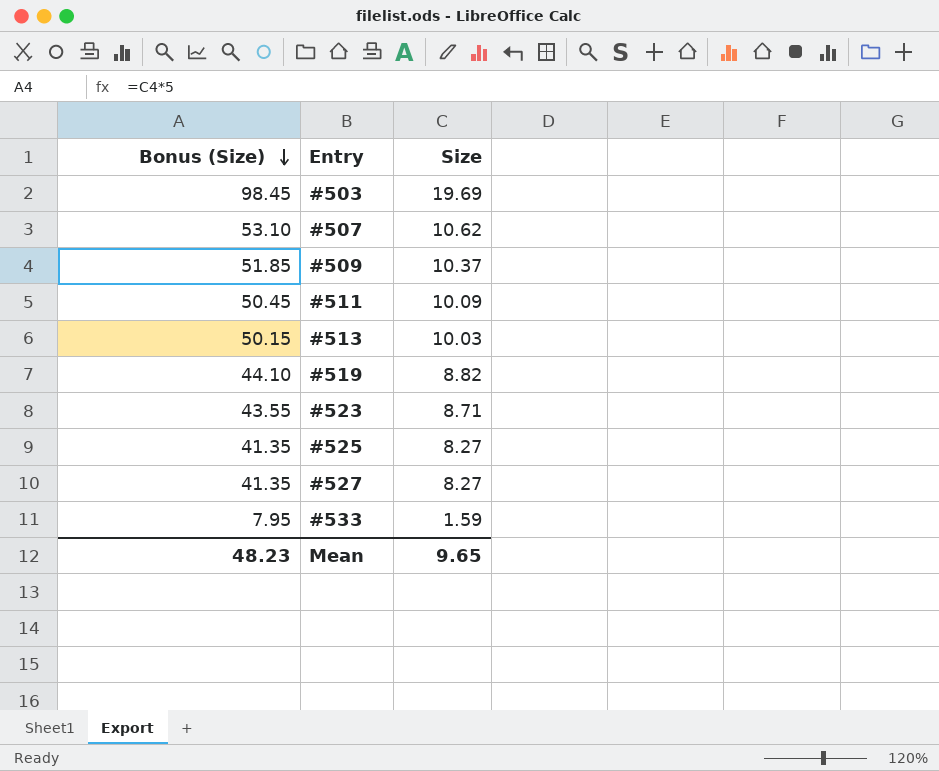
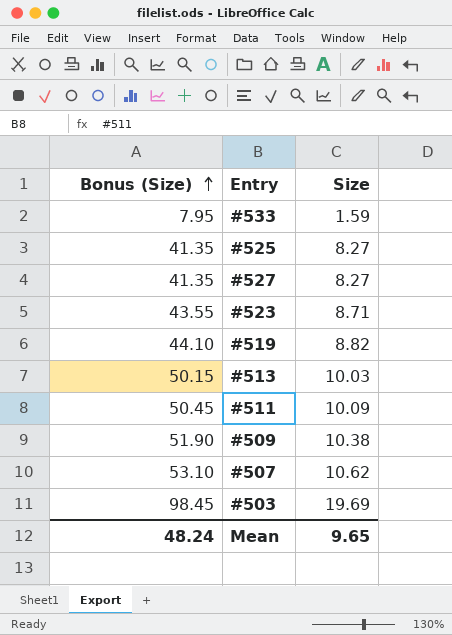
row order: Bonus (Size) descending -> Bonus (Size) ascending
#509 | Bonus (Size): 51.85 -> 51.90
#509 | Size: 10.37 -> 10.38
Mean | Bonus (Size): 48.23 -> 48.24

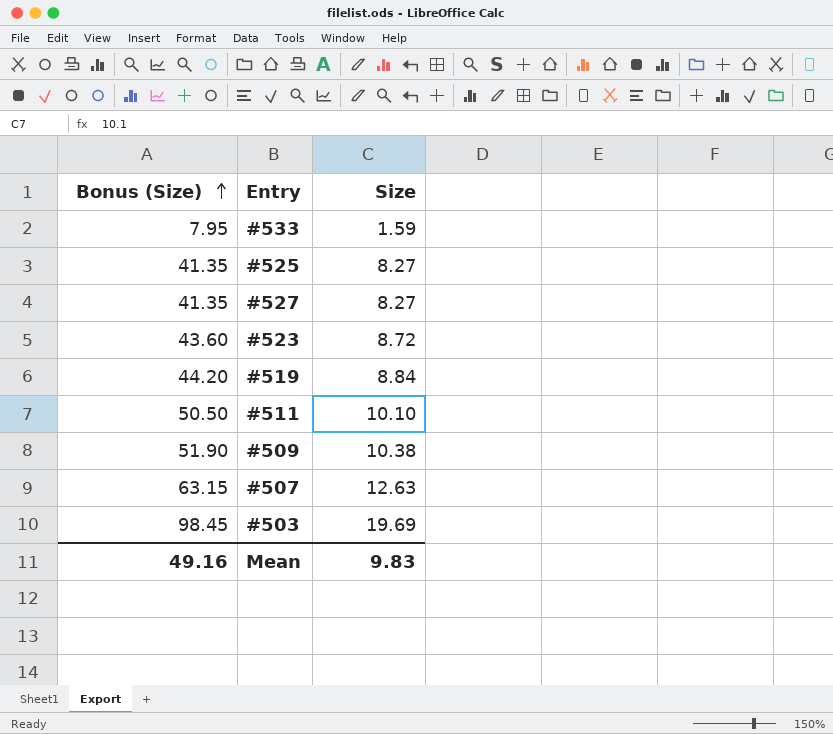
row #513: 50.15 | 10.03 -> none
#523 | Bonus (Size): 43.55 -> 43.60
#523 | Size: 8.71 -> 8.72
#519 | Bonus (Size): 44.10 -> 44.20
#519 | Size: 8.82 -> 8.84
#511 | Bonus (Size): 50.45 -> 50.50
#511 | Size: 10.09 -> 10.10
#507 | Bonus (Size): 53.10 -> 63.15
#507 | Size: 10.62 -> 12.63
Mean | Bonus (Size): 48.24 -> 49.16
Mean | Size: 9.65 -> 9.83

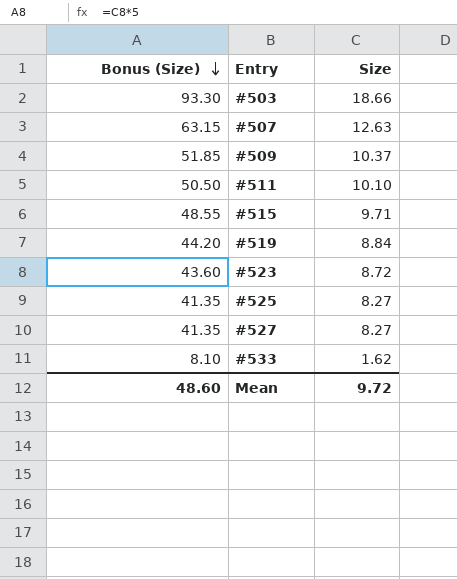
row order: Bonus (Size) ascending -> Bonus (Size) descending
#503 | Bonus (Size): 98.45 -> 93.30
#503 | Size: 19.69 -> 18.66
#509 | Bonus (Size): 51.90 -> 51.85
#509 | Size: 10.38 -> 10.37
row #515: none -> 48.55 | 9.71
#533 | Bonus (Size): 7.95 -> 8.10
#533 | Size: 1.59 -> 1.62
Mean | Bonus (Size): 49.16 -> 48.60
Mean | Size: 9.83 -> 9.72

